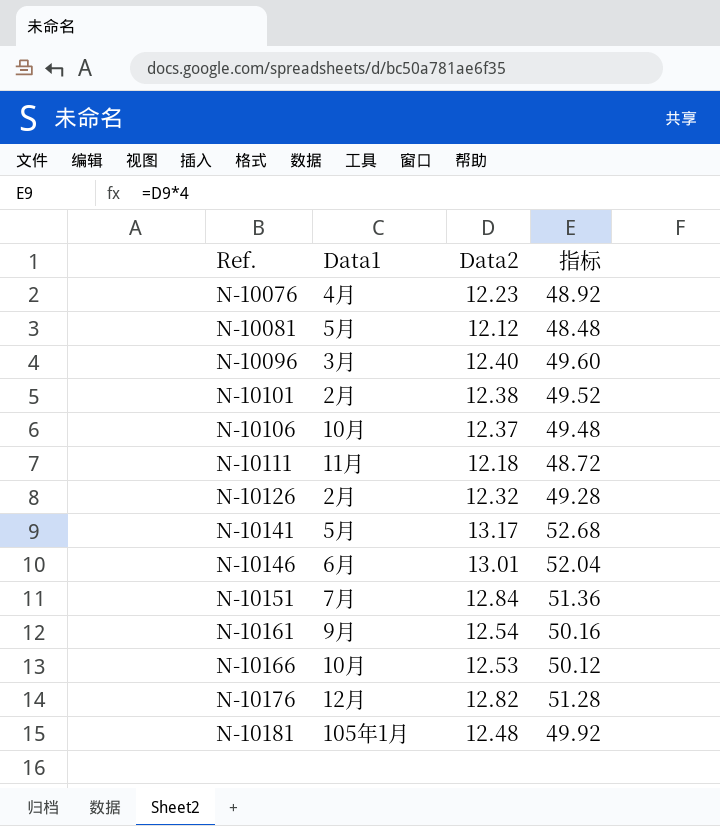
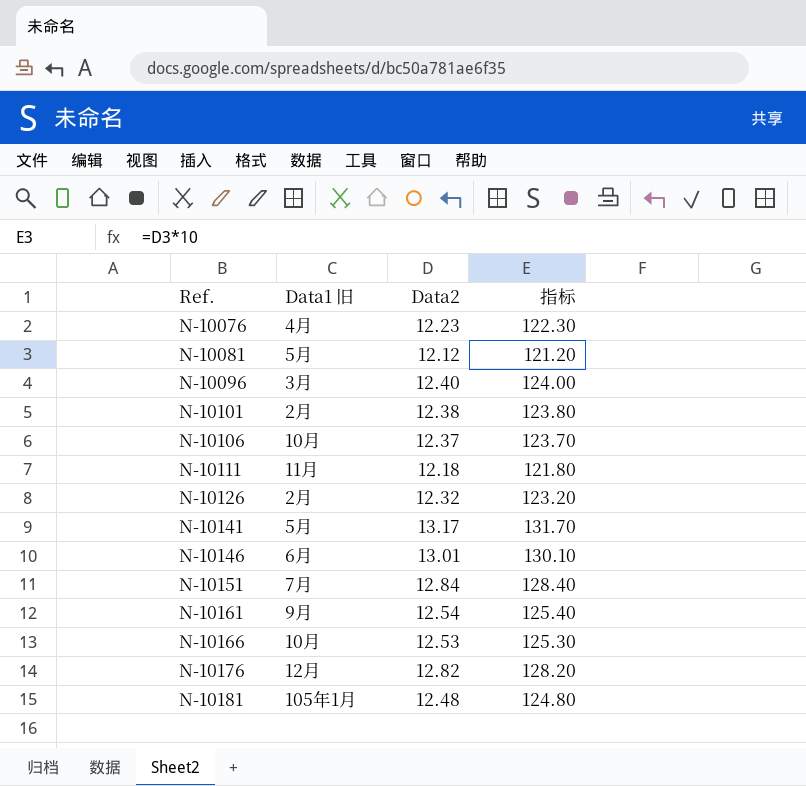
column name: Data1 -> Data1 旧
column 指标 | formula: [Data2] * 4 -> [Data2] * 10

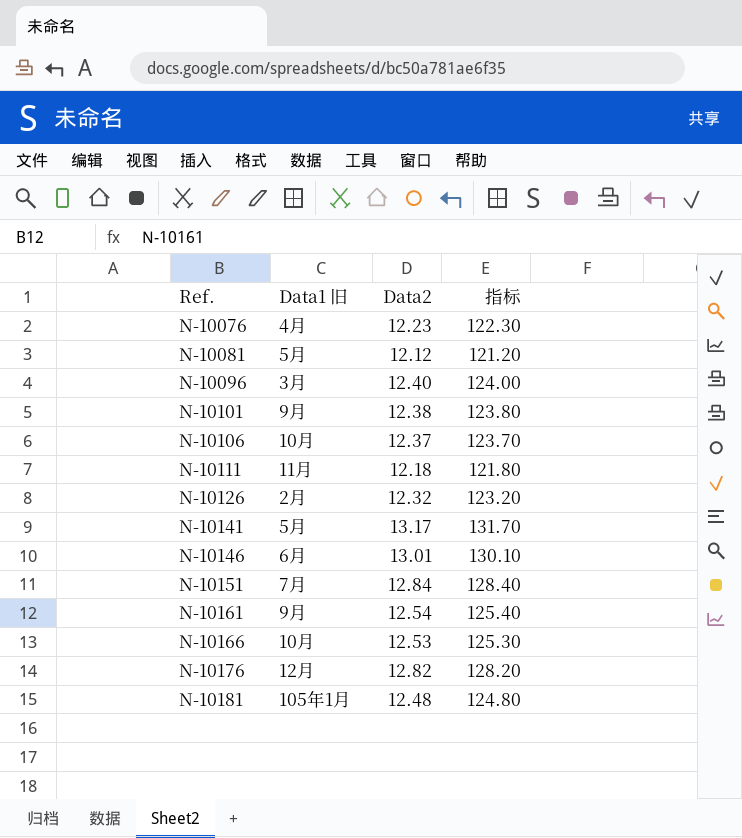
N-10101 | Data1 旧: 2月 -> 9月

